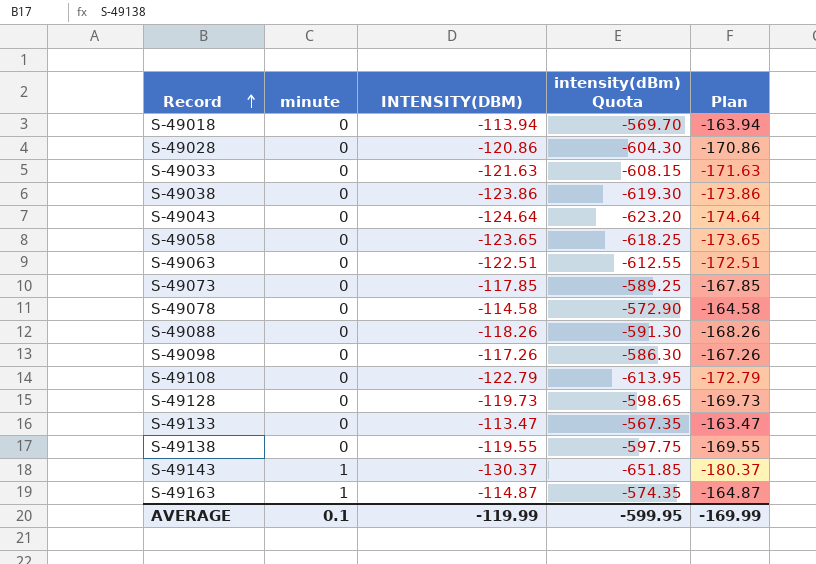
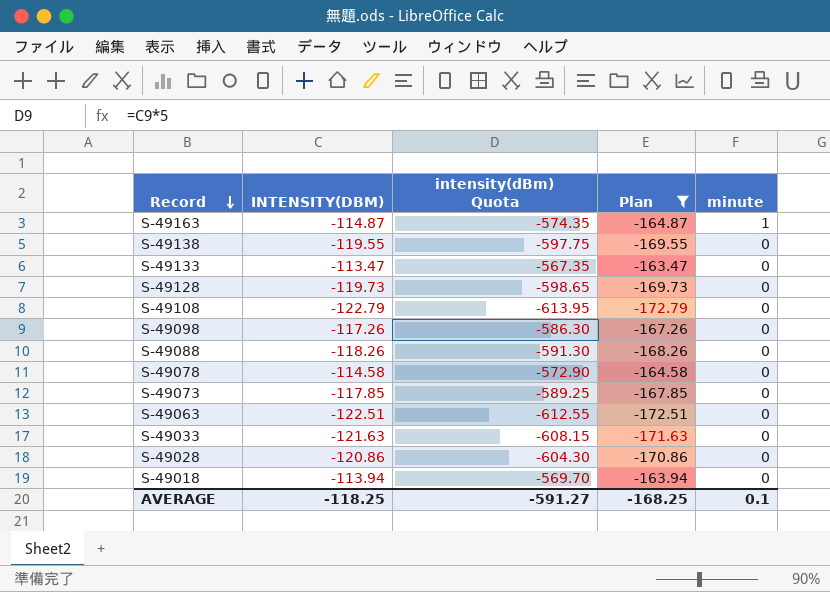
filter: none -> Plan >= -172.79
row order: Record ascending -> Record descending
column minute | position: 2 -> 5
AVERAGE | INTENSITY(DBM): -119.99 -> -118.25
AVERAGE | intensity(dBm) Quota: -599.95 -> -591.27
AVERAGE | Plan: -169.99 -> -168.25

